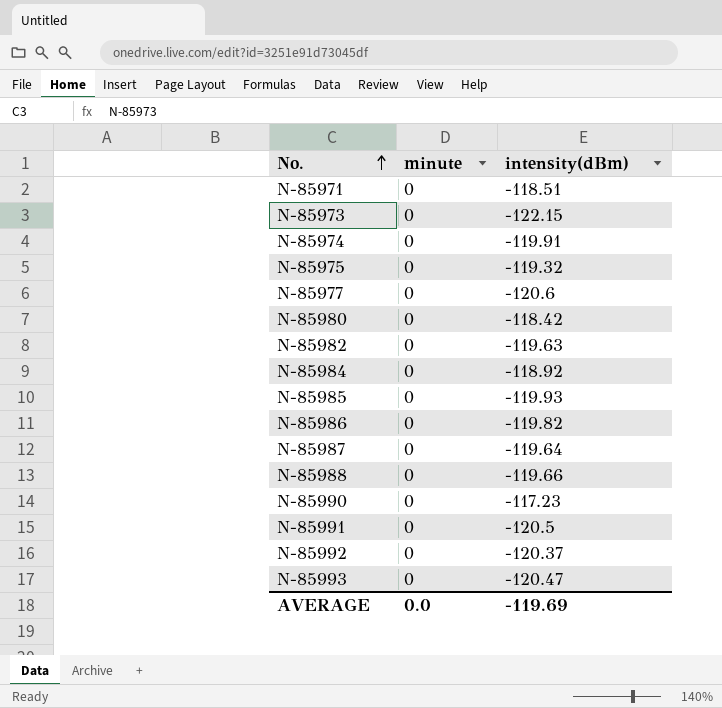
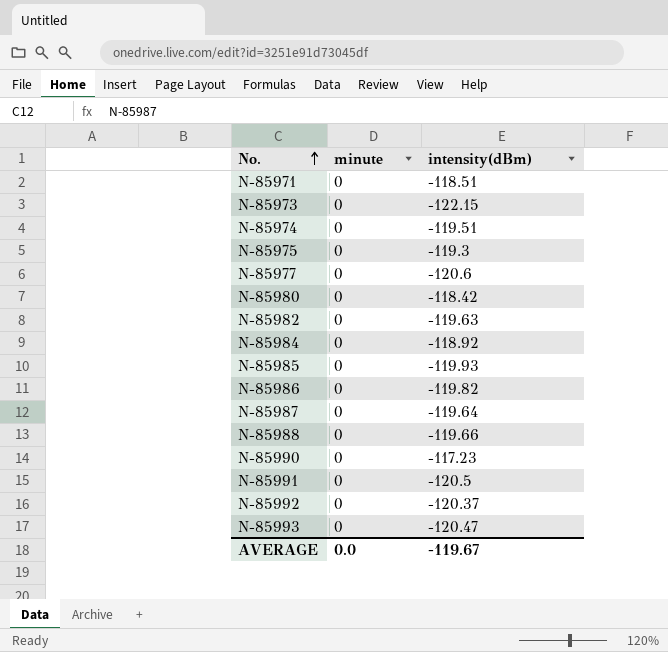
N-85974 | intensity(dBm): -119.91 -> -119.51
N-85975 | intensity(dBm): -119.32 -> -119.3
AVERAGE | intensity(dBm): -119.69 -> -119.67

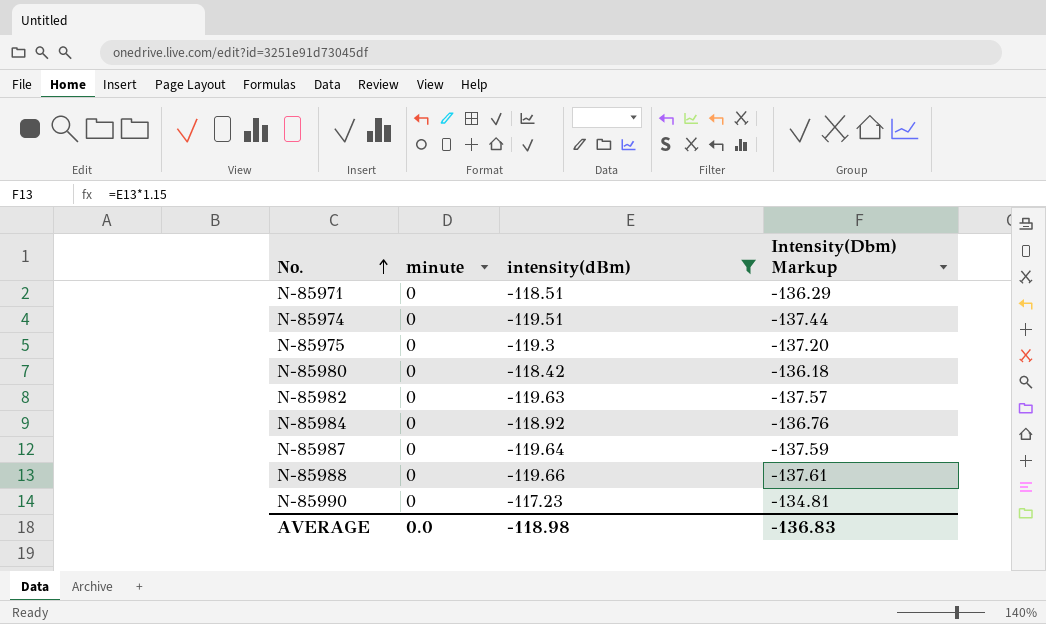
filter: none -> intensity(dBm) >= -119.66
column Intensity(Dbm) Markup | formula: none -> [intensity(dBm)] * 1.15
AVERAGE | intensity(dBm): -119.67 -> -118.98

